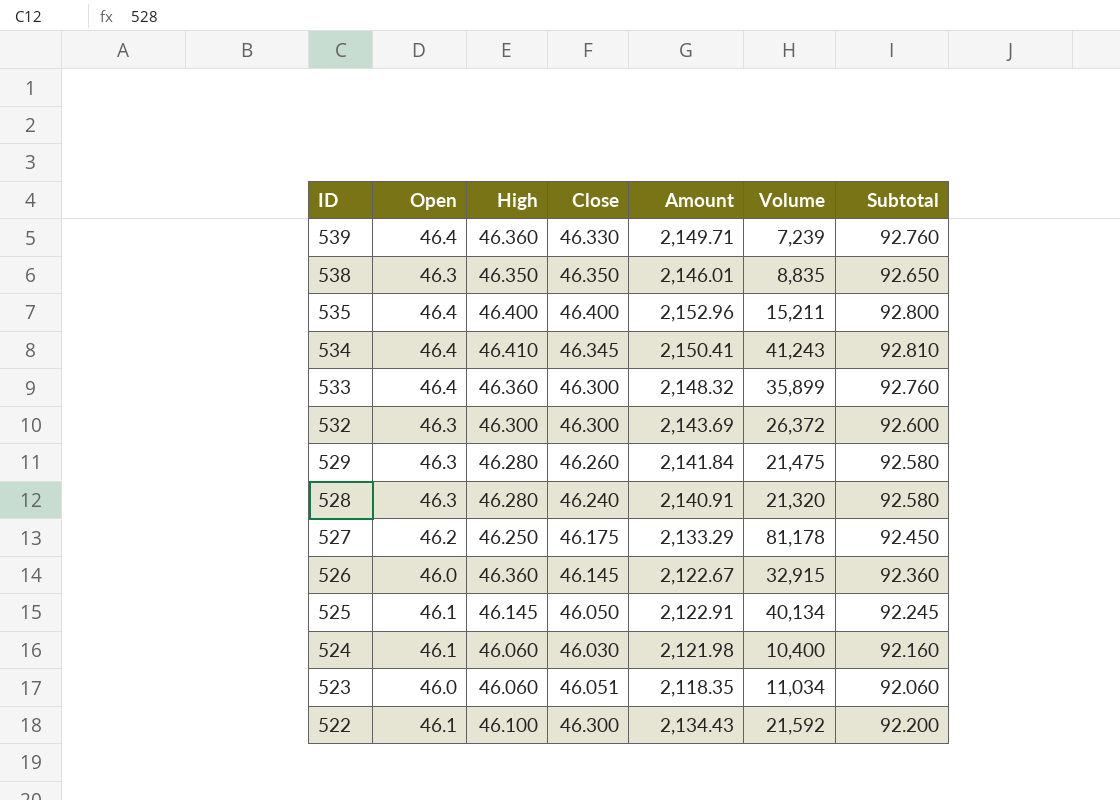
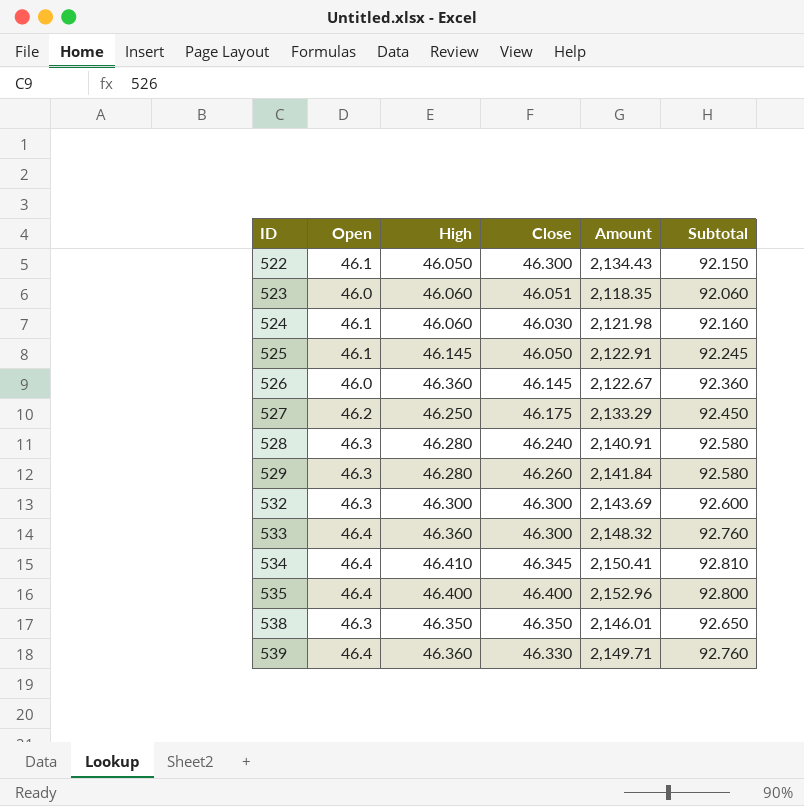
row order: ID descending -> ID ascending
column Volume | position: 6 -> none
522 | High: 46.100 -> 46.050
522 | Subtotal: 92.200 -> 92.150

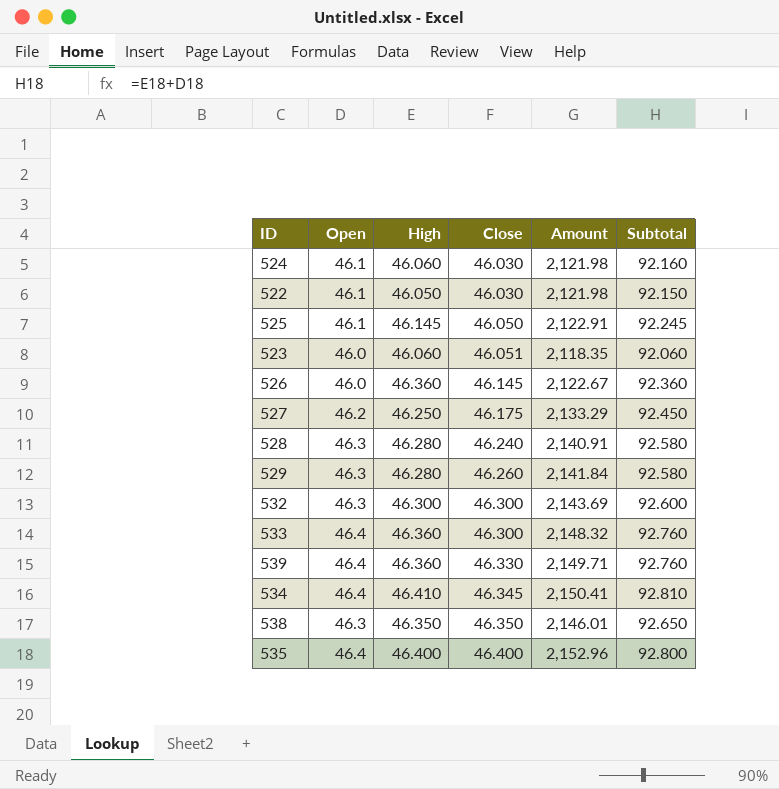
row order: ID ascending -> Close ascending
522 | Close: 46.300 -> 46.030
522 | Amount: 2,134.43 -> 2,121.98

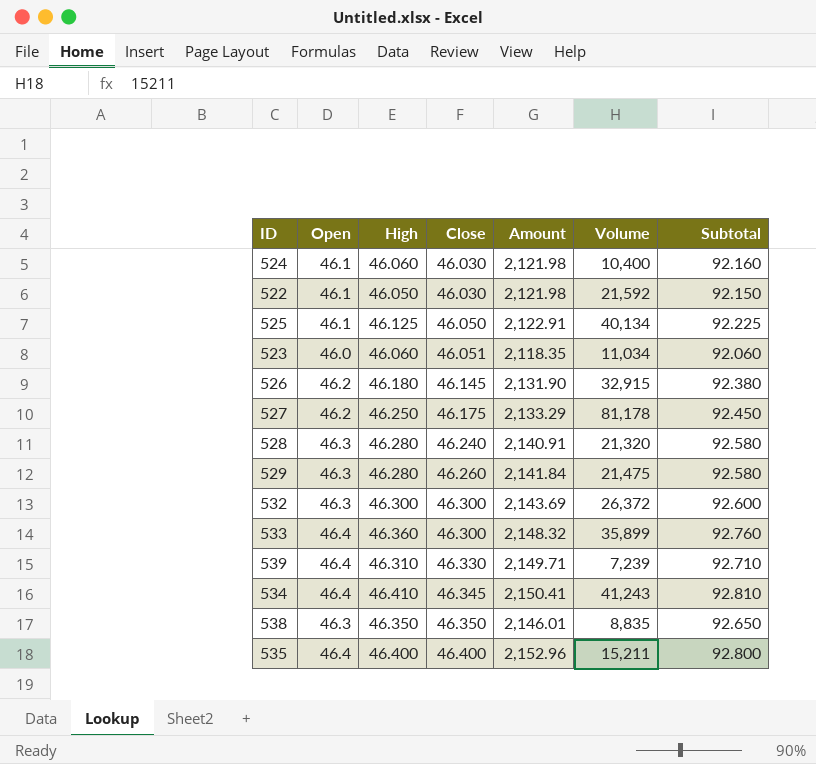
column Volume | position: none -> 6
525 | High: 46.145 -> 46.125
525 | Subtotal: 92.245 -> 92.225
526 | Open: 46.0 -> 46.2
526 | High: 46.360 -> 46.180
526 | Amount: 2,122.67 -> 2,131.90
526 | Subtotal: 92.360 -> 92.380
539 | High: 46.360 -> 46.310
539 | Subtotal: 92.760 -> 92.710

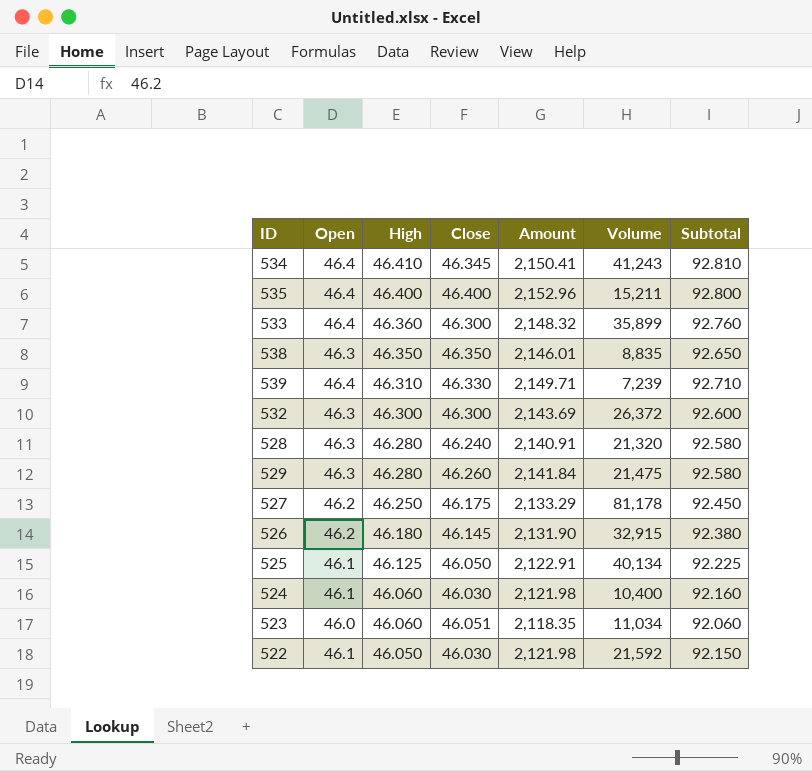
row order: Close ascending -> High descending

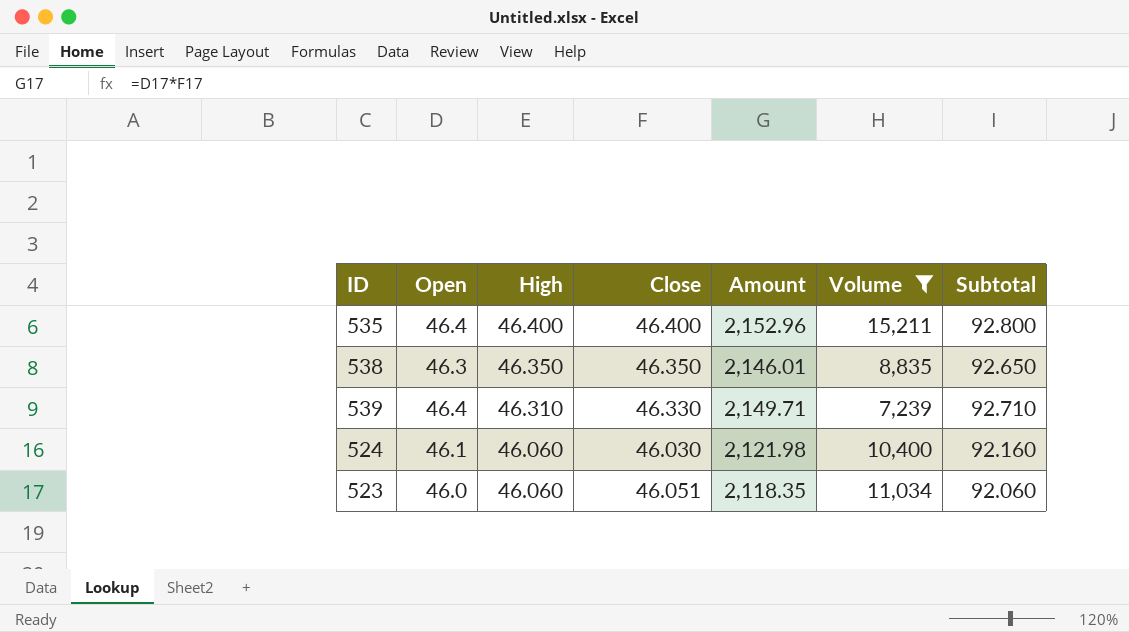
filter: none -> Volume <= 15,211

